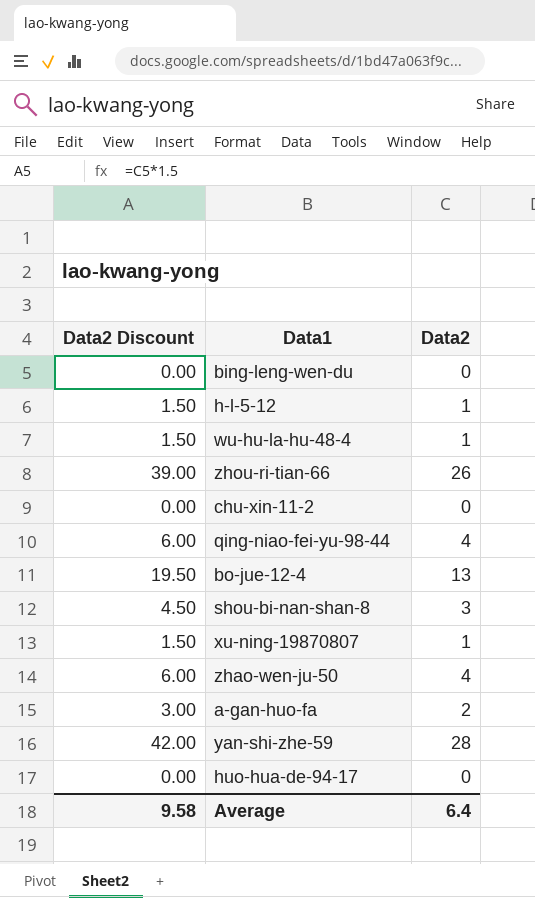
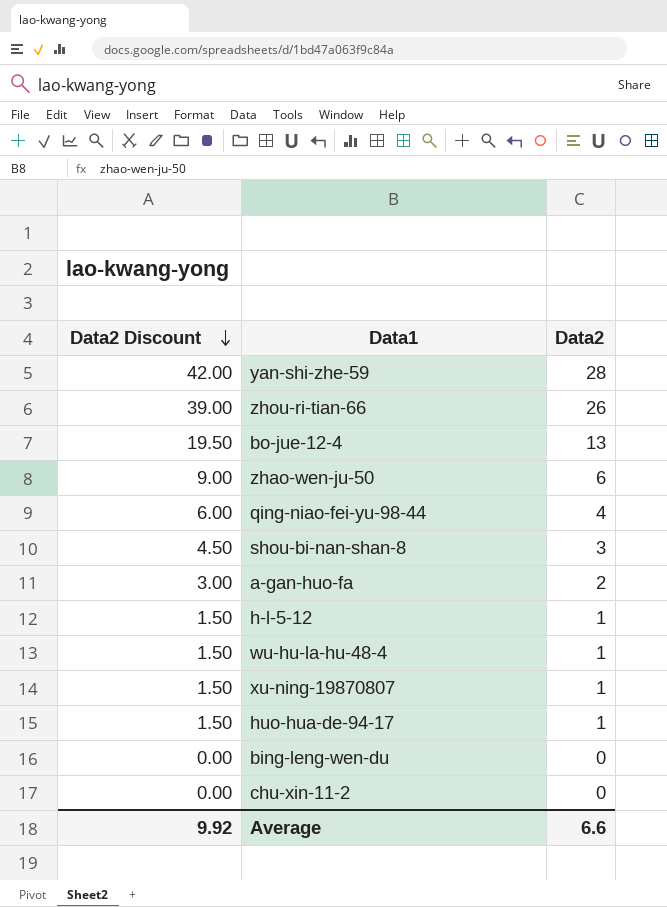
row order: none -> Data2 Discount descending
zhao-wen-ju-50 | Data2 Discount: 6.00 -> 9.00
zhao-wen-ju-50 | Data2: 4 -> 6
huo-hua-de-94-17 | Data2 Discount: 0.00 -> 1.50
huo-hua-de-94-17 | Data2: 0 -> 1
Average | Data2 Discount: 9.58 -> 9.92
Average | Data2: 6.4 -> 6.6

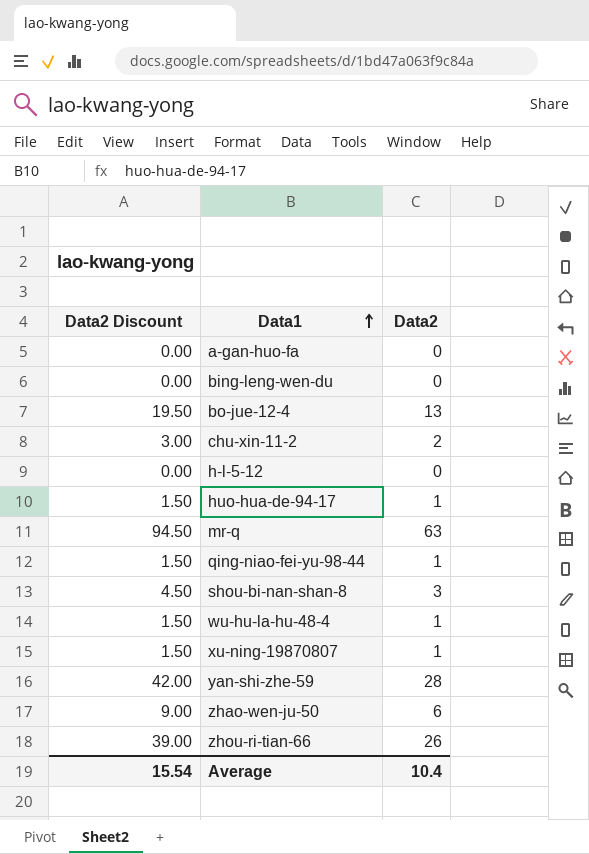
row order: Data2 Discount descending -> Data1 ascending
a-gan-huo-fa | Data2 Discount: 3.00 -> 0.00
a-gan-huo-fa | Data2: 2 -> 0
chu-xin-11-2 | Data2 Discount: 0.00 -> 3.00
chu-xin-11-2 | Data2: 0 -> 2
h-l-5-12 | Data2 Discount: 1.50 -> 0.00
h-l-5-12 | Data2: 1 -> 0
row mr-q: none -> 94.50 | 63
qing-niao-fei-yu-98-44 | Data2 Discount: 6.00 -> 1.50
qing-niao-fei-yu-98-44 | Data2: 4 -> 1
Average | Data2 Discount: 9.92 -> 15.54
Average | Data2: 6.6 -> 10.4

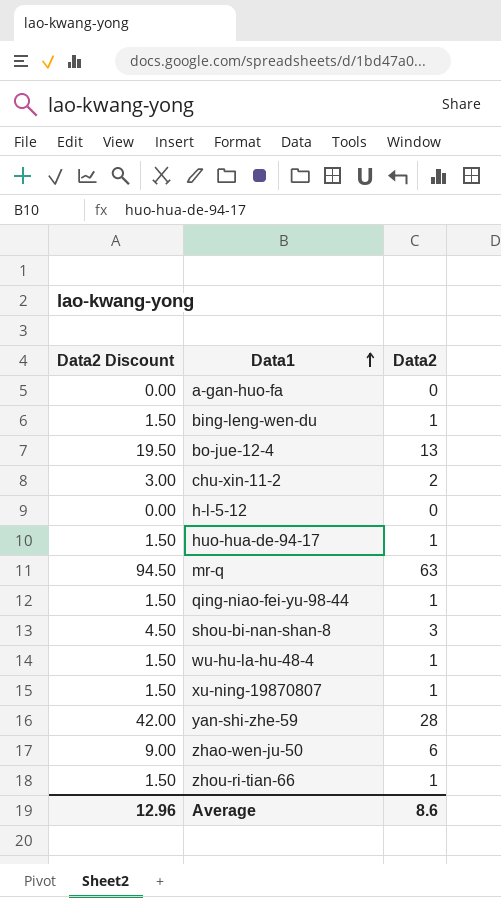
bing-leng-wen-du | Data2 Discount: 0.00 -> 1.50
bing-leng-wen-du | Data2: 0 -> 1
zhou-ri-tian-66 | Data2 Discount: 39.00 -> 1.50
zhou-ri-tian-66 | Data2: 26 -> 1
Average | Data2 Discount: 15.54 -> 12.96
Average | Data2: 10.4 -> 8.6

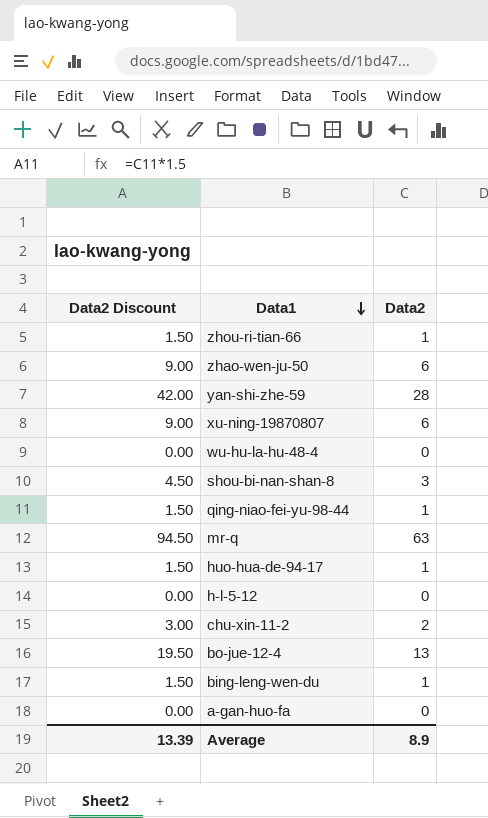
row order: Data1 ascending -> Data1 descending
xu-ning-19870807 | Data2 Discount: 1.50 -> 9.00
xu-ning-19870807 | Data2: 1 -> 6
wu-hu-la-hu-48-4 | Data2 Discount: 1.50 -> 0.00
wu-hu-la-hu-48-4 | Data2: 1 -> 0
Average | Data2 Discount: 12.96 -> 13.39
Average | Data2: 8.6 -> 8.9

